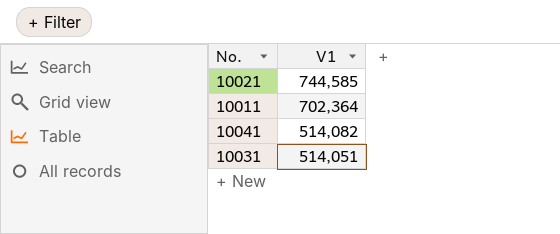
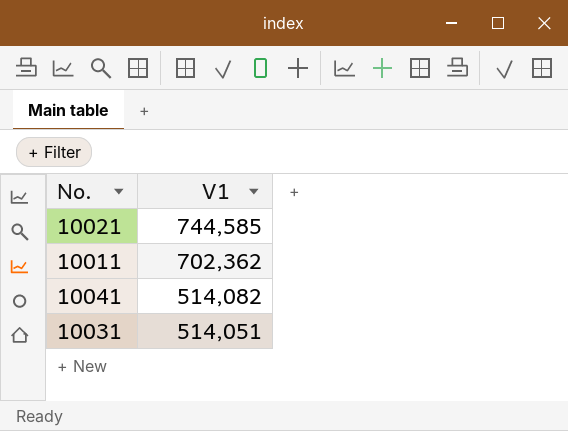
10011 | V1: 702,364 -> 702,362

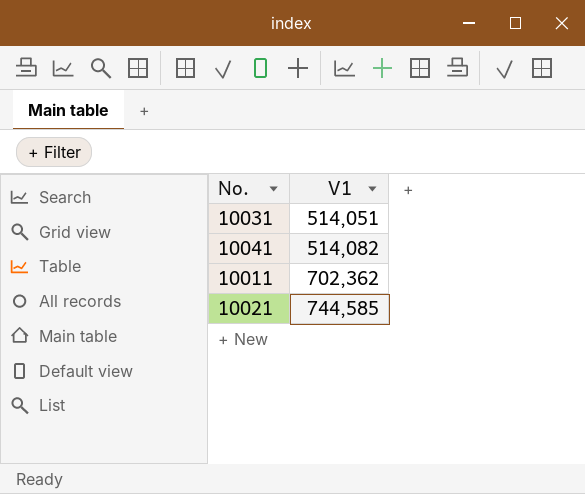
row order: V1 descending -> V1 ascending

